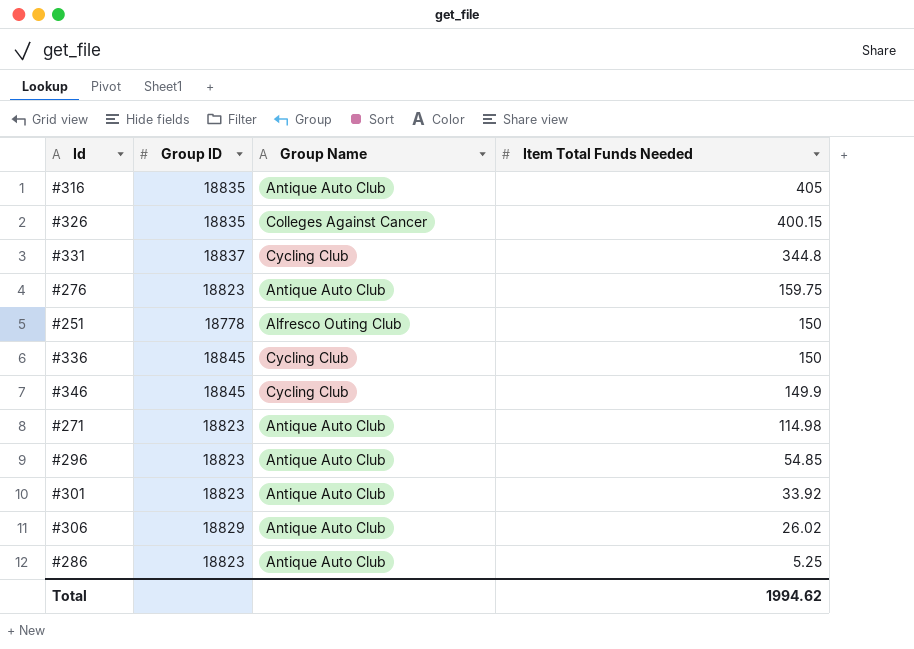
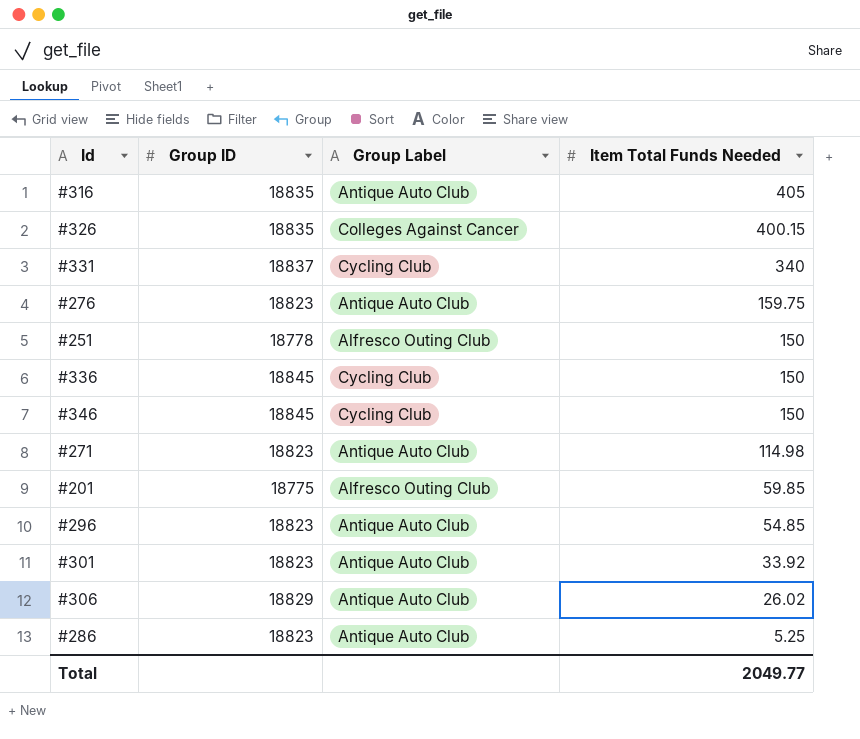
column name: Group Name -> Group Label
#331 | Item Total Funds Needed: 344.8 -> 340
#346 | Item Total Funds Needed: 149.9 -> 150
row #201: none -> 18775 | Alfresco Outing Club | 59.85
Total | Item Total Funds Needed: 1994.62 -> 2049.77

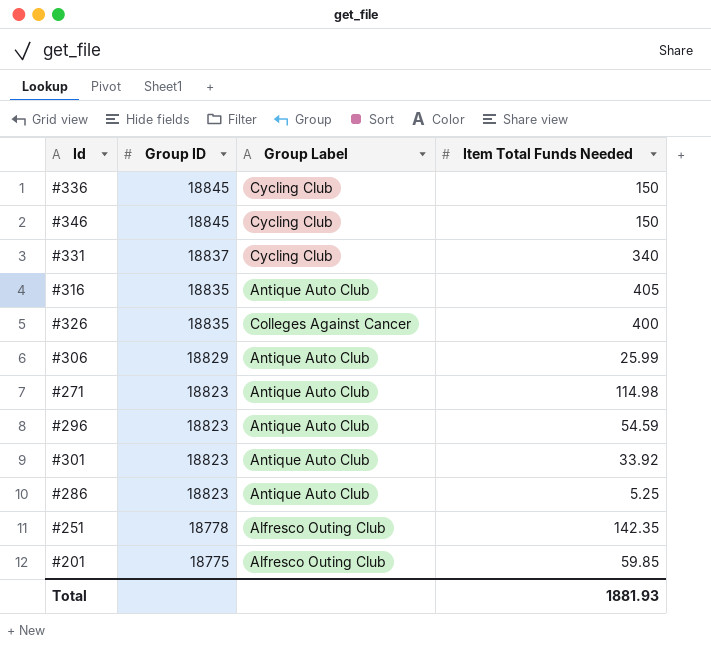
row order: Item Total Funds Needed descending -> Group ID descending
row #276: 18823 | Antique Auto Club | 159.75 -> none
#326 | Item Total Funds Needed: 400.15 -> 400
#306 | Item Total Funds Needed: 26.02 -> 25.99
#296 | Item Total Funds Needed: 54.85 -> 54.59
#251 | Item Total Funds Needed: 150 -> 142.35
Total | Item Total Funds Needed: 2049.77 -> 1881.93

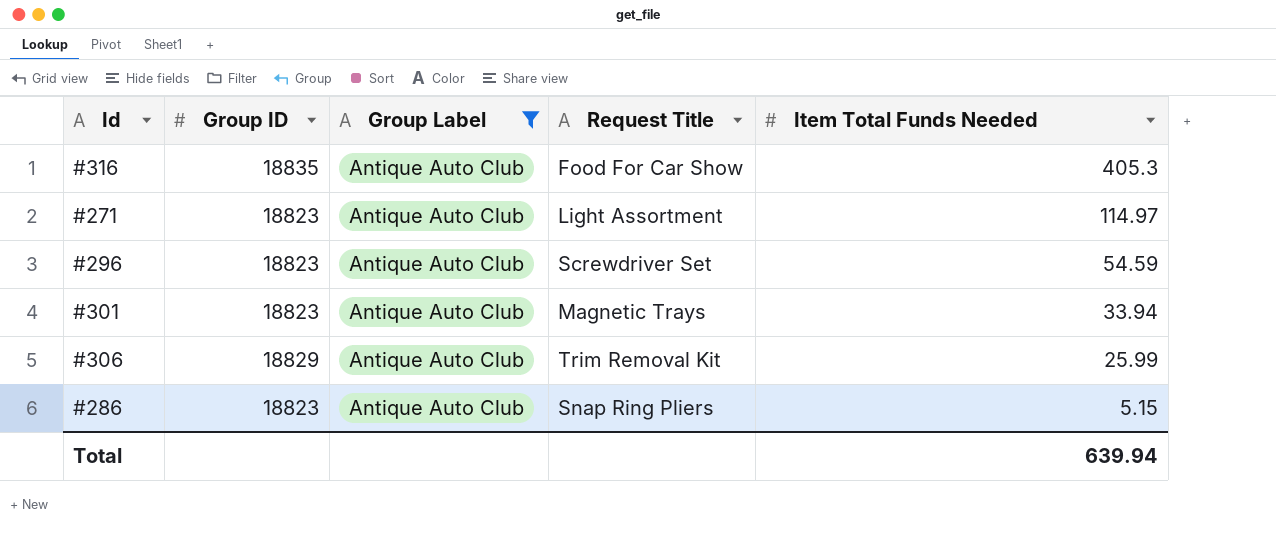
filter: none -> Group Label = Antique Auto Club
row order: Group ID descending -> Item Total Funds Needed descending
column Request Title | position: none -> 4
#316 | Item Total Funds Needed: 405 -> 405.3
#271 | Item Total Funds Needed: 114.98 -> 114.97
#301 | Item Total Funds Needed: 33.92 -> 33.94
#286 | Item Total Funds Needed: 5.25 -> 5.15
Total | Item Total Funds Needed: 1881.93 -> 639.94

